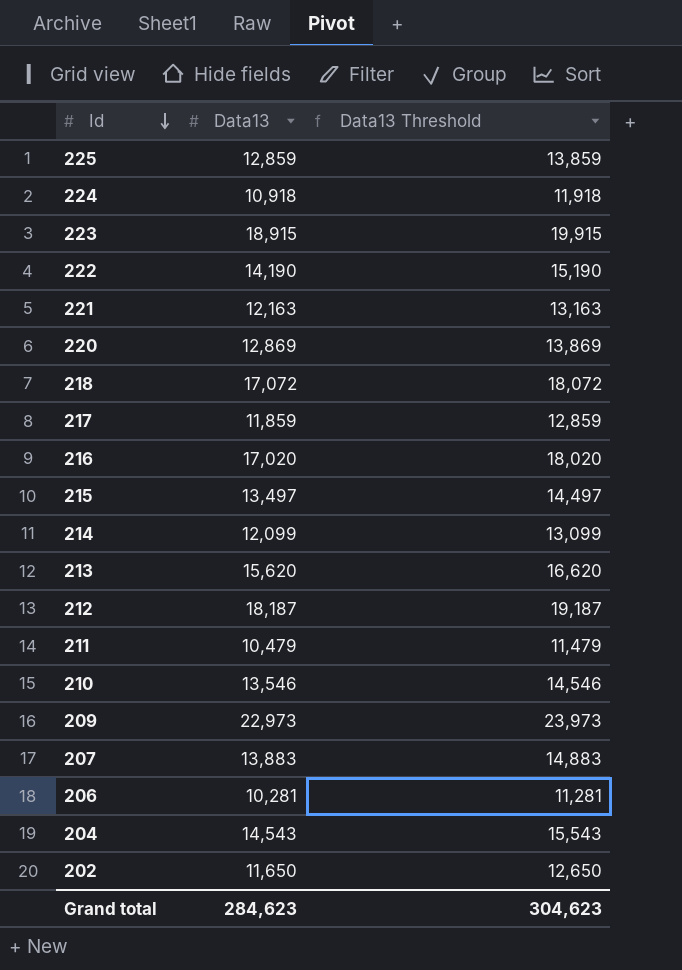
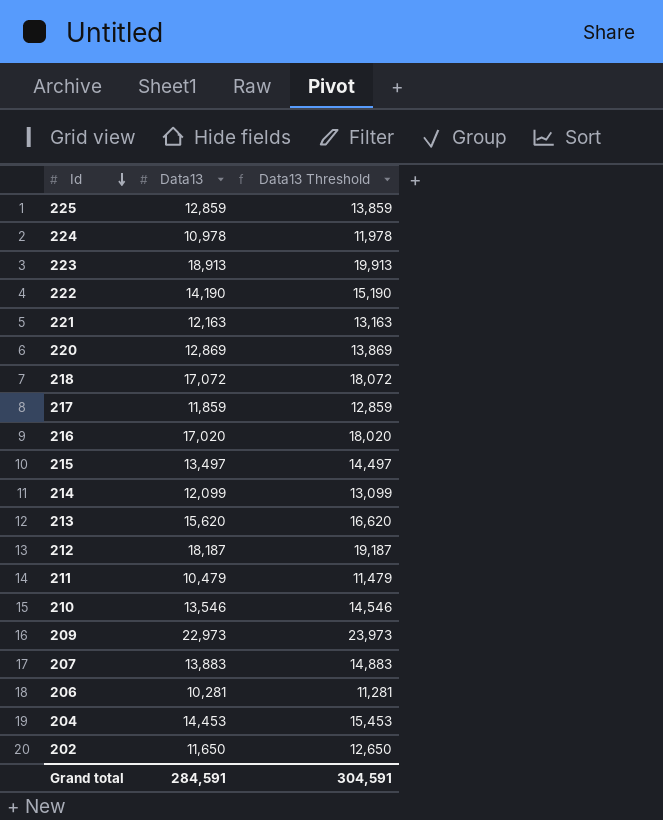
224 | Data13: 10,918 -> 10,978
224 | Data13 Threshold: 11,918 -> 11,978
223 | Data13: 18,915 -> 18,913
223 | Data13 Threshold: 19,915 -> 19,913
204 | Data13: 14,543 -> 14,453
204 | Data13 Threshold: 15,543 -> 15,453
Grand total | Data13: 284,623 -> 284,591
Grand total | Data13 Threshold: 304,623 -> 304,591

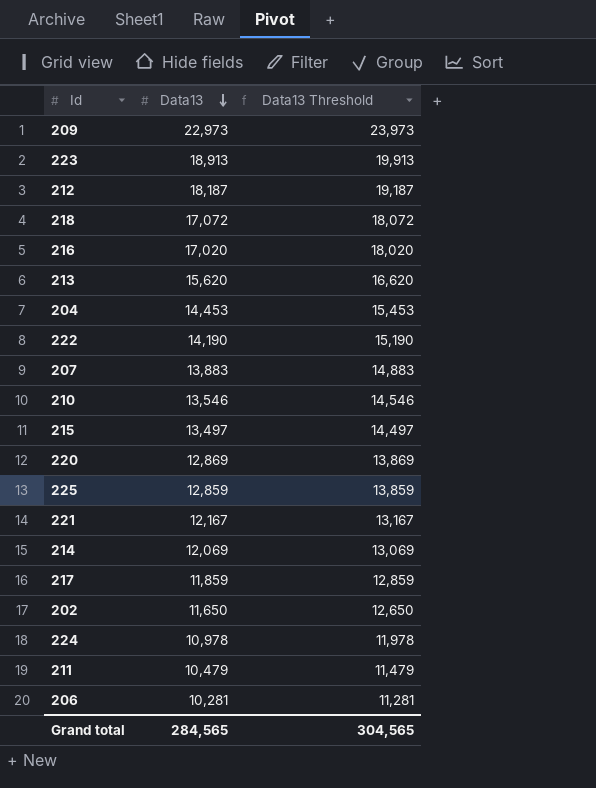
row order: Id descending -> Data13 descending
221 | Data13: 12,163 -> 12,167
221 | Data13 Threshold: 13,163 -> 13,167
214 | Data13: 12,099 -> 12,069
214 | Data13 Threshold: 13,099 -> 13,069
Grand total | Data13: 284,591 -> 284,565
Grand total | Data13 Threshold: 304,591 -> 304,565

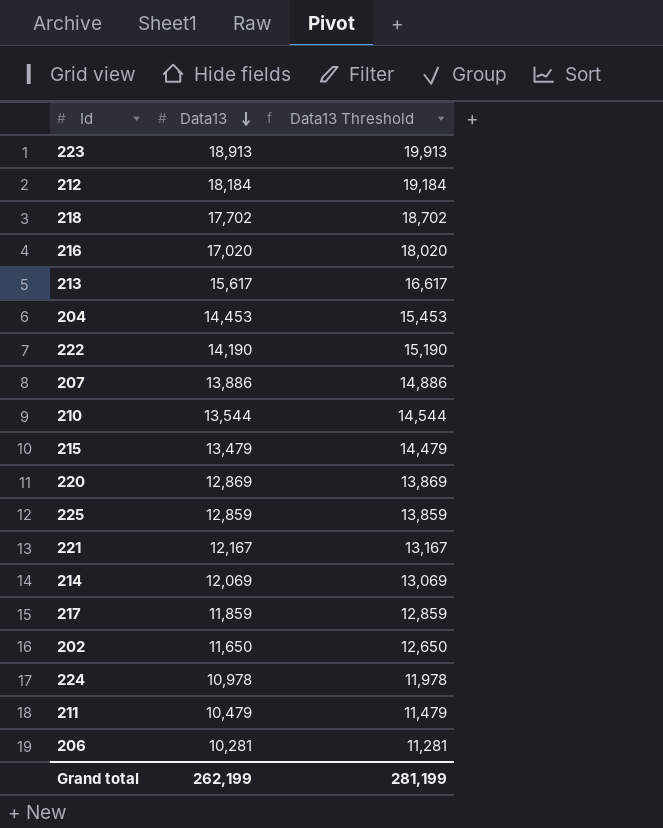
row 209: 22,973 | 23,973 -> none
212 | Data13: 18,187 -> 18,184
212 | Data13 Threshold: 19,187 -> 19,184
218 | Data13: 17,072 -> 17,702
218 | Data13 Threshold: 18,072 -> 18,702
213 | Data13: 15,620 -> 15,617
213 | Data13 Threshold: 16,620 -> 16,617
207 | Data13: 13,883 -> 13,886
207 | Data13 Threshold: 14,883 -> 14,886
210 | Data13: 13,546 -> 13,544
210 | Data13 Threshold: 14,546 -> 14,544
215 | Data13: 13,497 -> 13,479
215 | Data13 Threshold: 14,497 -> 14,479
Grand total | Data13: 284,565 -> 262,199
Grand total | Data13 Threshold: 304,565 -> 281,199

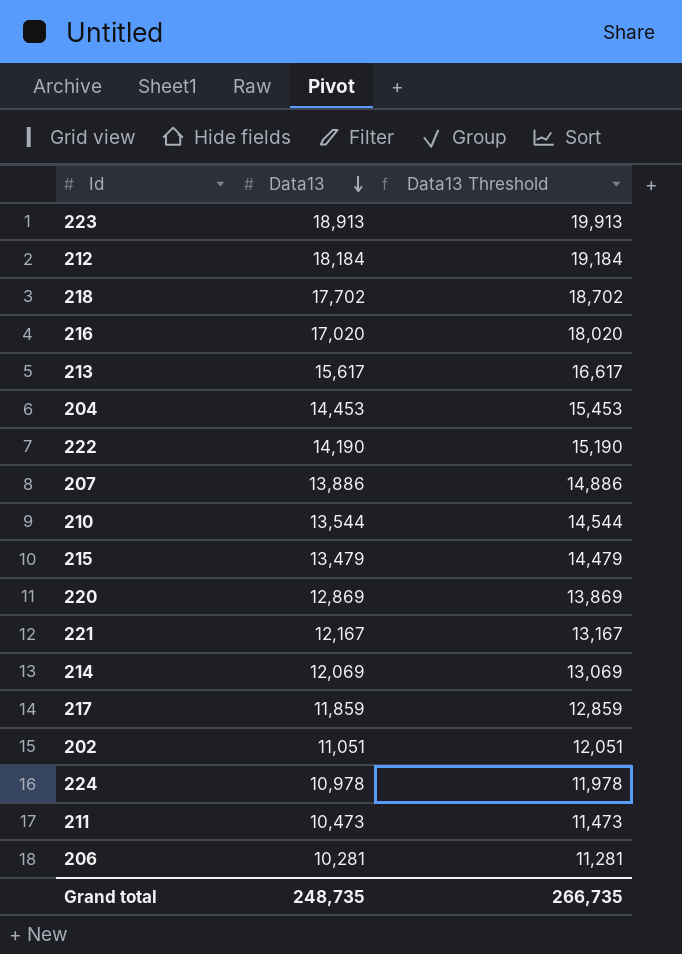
row 225: 12,859 | 13,859 -> none
202 | Data13: 11,650 -> 11,051
202 | Data13 Threshold: 12,650 -> 12,051
211 | Data13: 10,479 -> 10,473
211 | Data13 Threshold: 11,479 -> 11,473
Grand total | Data13: 262,199 -> 248,735
Grand total | Data13 Threshold: 281,199 -> 266,735

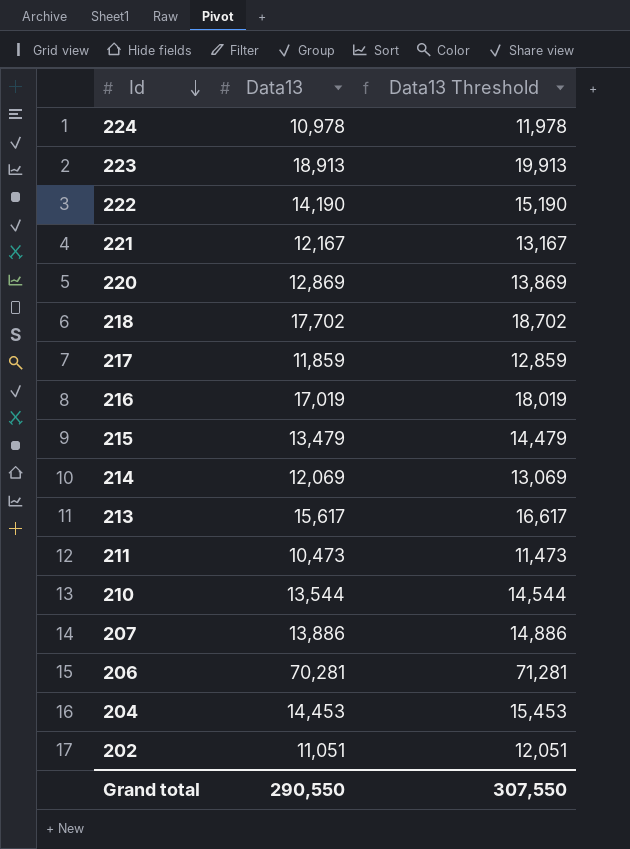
row order: Data13 descending -> Id descending
row 212: 18,184 | 19,184 -> none
216 | Data13: 17,020 -> 17,019
216 | Data13 Threshold: 18,020 -> 18,019
206 | Data13: 10,281 -> 70,281
206 | Data13 Threshold: 11,281 -> 71,281
Grand total | Data13: 248,735 -> 290,550
Grand total | Data13 Threshold: 266,735 -> 307,550

